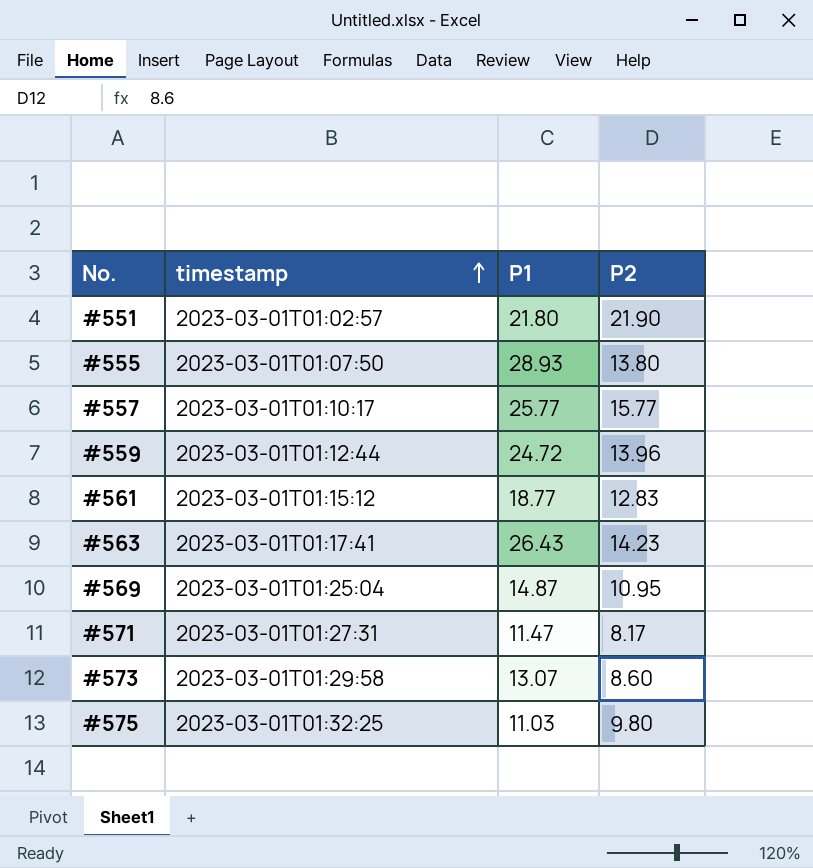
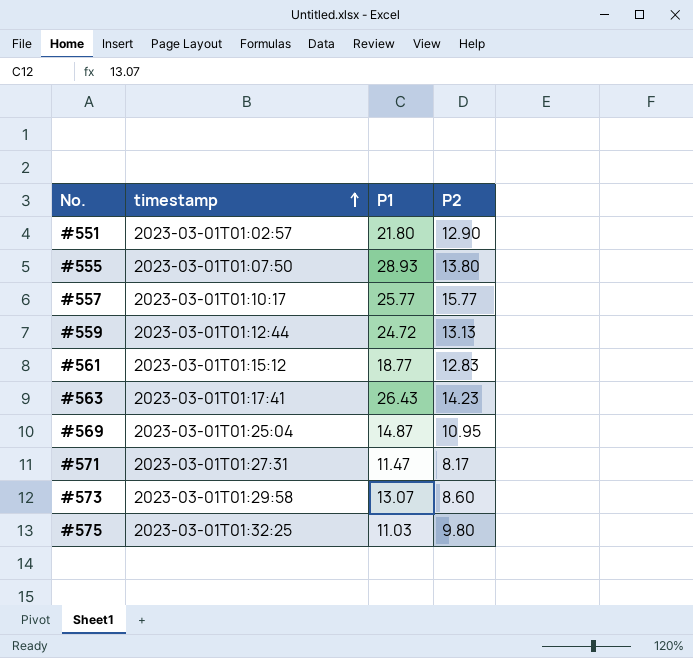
#551 | P2: 21.90 -> 12.90
#559 | P2: 13.96 -> 13.13

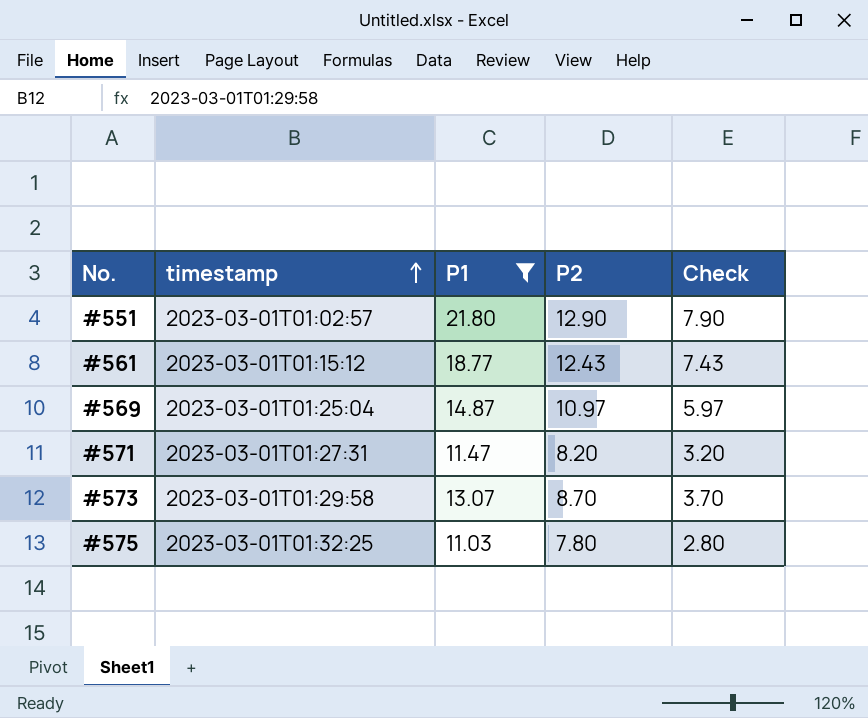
filter: none -> P1 <= 21.80
column Check | formula: none -> [P2] - 5
#561 | P2: 12.83 -> 12.43
#569 | P2: 10.95 -> 10.97
#571 | P2: 8.17 -> 8.20
#573 | P2: 8.60 -> 8.70
#575 | P2: 9.80 -> 7.80

